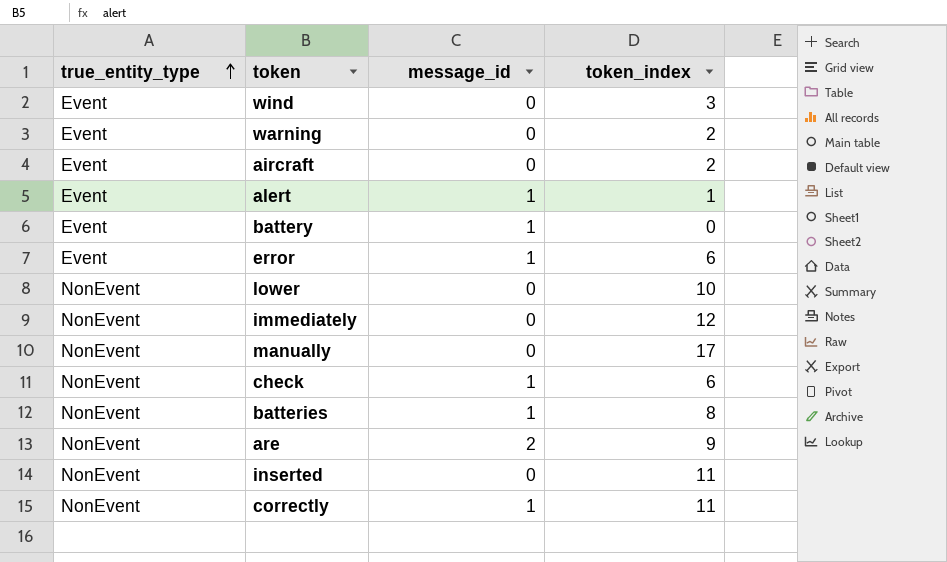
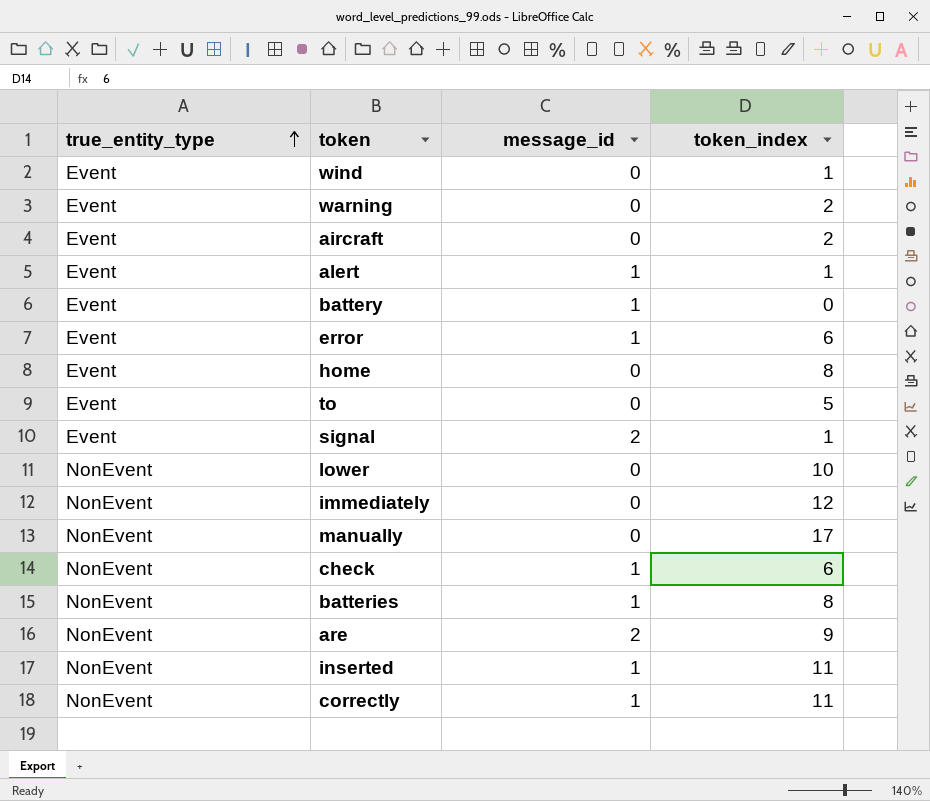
wind | token_index: 3 -> 1
row home: none -> Event | 0 | 8
row to: none -> Event | 0 | 5
row signal: none -> Event | 2 | 1
inserted | message_id: 0 -> 1

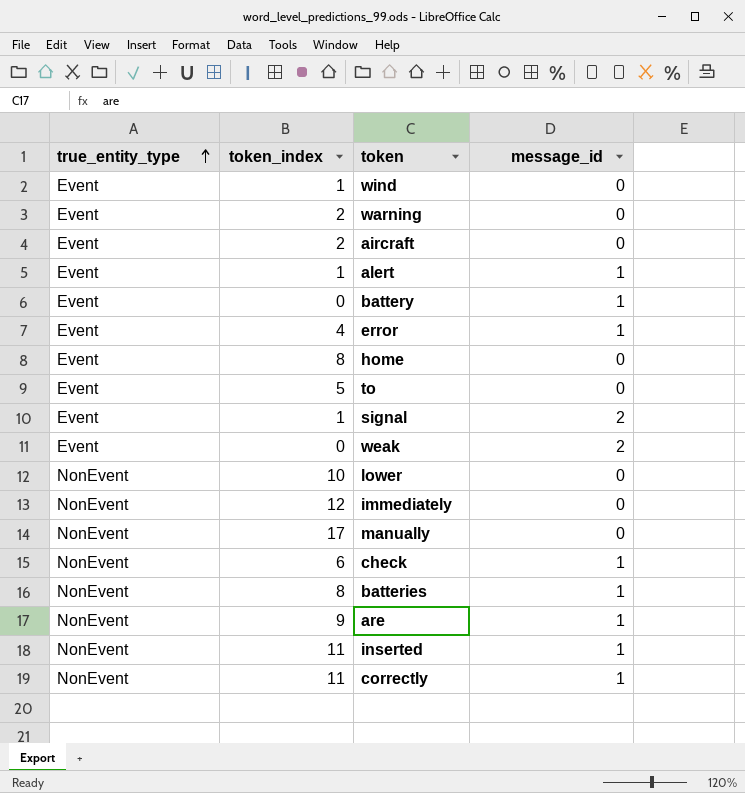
column token_index | position: 4 -> 2
error | token_index: 6 -> 4
row weak: none -> Event | 0 | 2
are | message_id: 2 -> 1

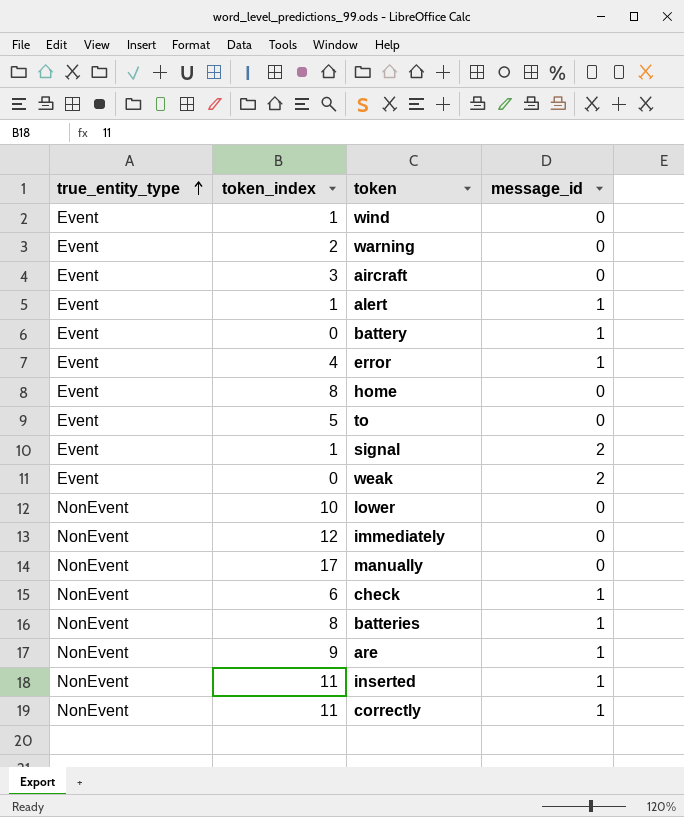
aircraft | token_index: 2 -> 3

